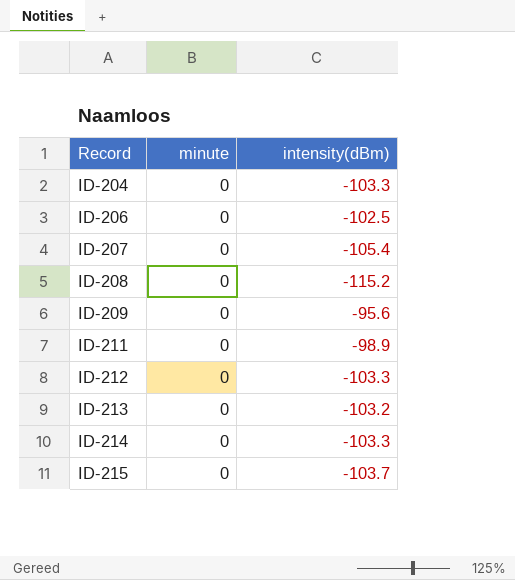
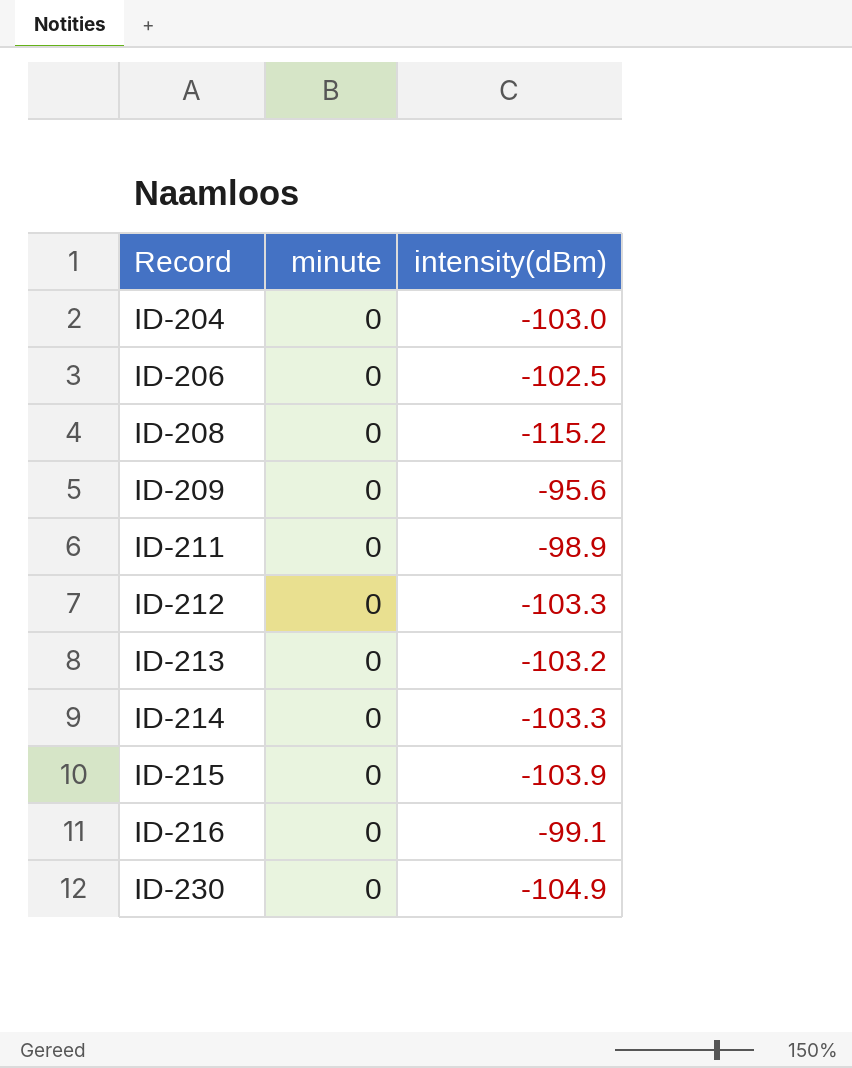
row ID-207: 0 | -105.4 -> none
ID-204 | intensity(dBm): -103.3 -> -103.0
ID-215 | intensity(dBm): -103.7 -> -103.9
row ID-216: none -> 0 | -99.1
row ID-230: none -> 0 | -104.9

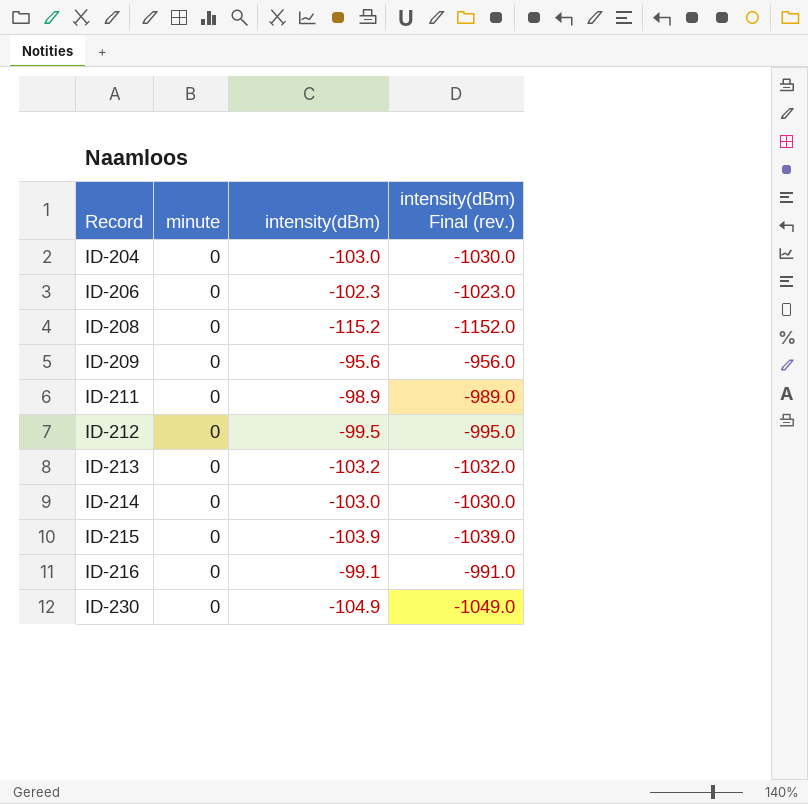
column intensity(dBm) Final (rev.) | formula: none -> [intensity(dBm)] * 10
ID-206 | intensity(dBm): -102.5 -> -102.3
ID-212 | intensity(dBm): -103.3 -> -99.5
ID-214 | intensity(dBm): -103.3 -> -103.0

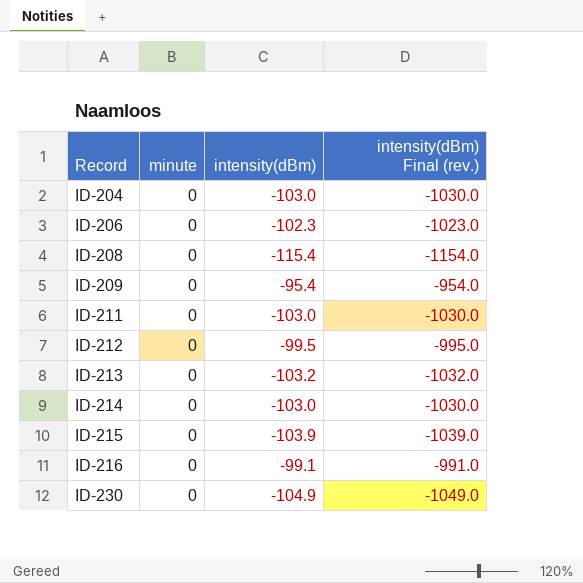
ID-208 | intensity(dBm): -115.2 -> -115.4
ID-208 | intensity(dBm) Final (rev.): -1152.0 -> -1154.0
ID-209 | intensity(dBm): -95.6 -> -95.4
ID-209 | intensity(dBm) Final (rev.): -956.0 -> -954.0
ID-211 | intensity(dBm): -98.9 -> -103.0
ID-211 | intensity(dBm) Final (rev.): -989.0 -> -1030.0

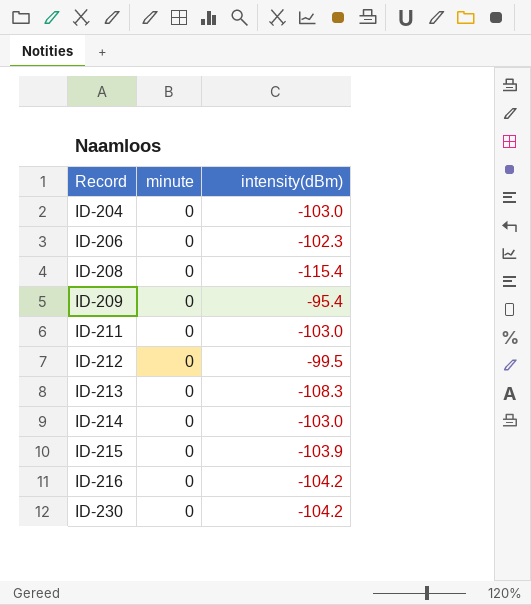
column intensity(dBm) Final (rev.) | formula: [intensity(dBm)] * 10 -> none
ID-213 | intensity(dBm): -103.2 -> -108.3
ID-216 | intensity(dBm): -99.1 -> -104.2
ID-230 | intensity(dBm): -104.9 -> -104.2

